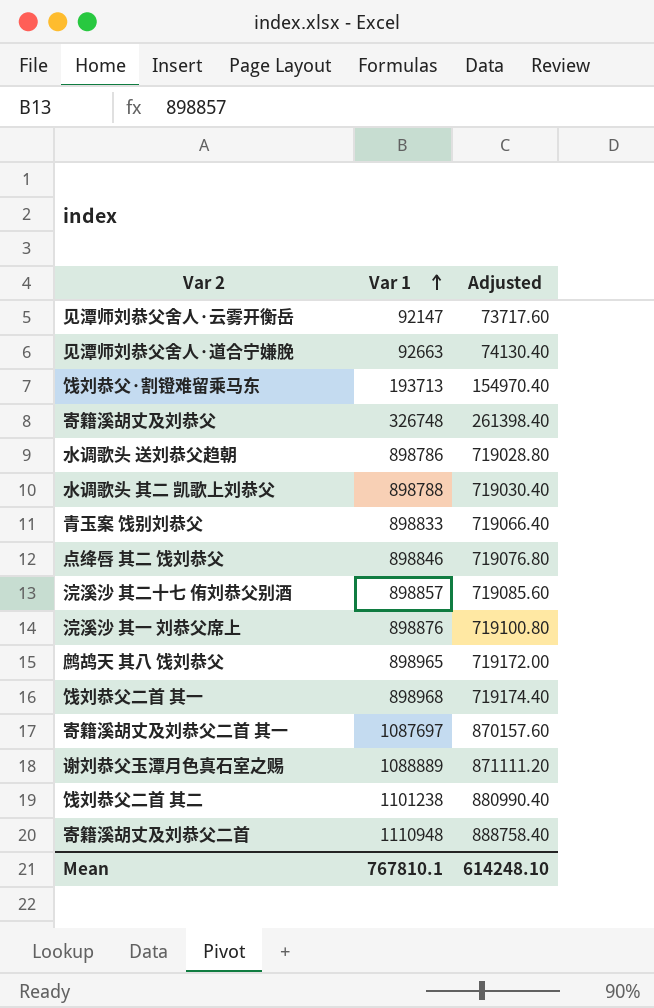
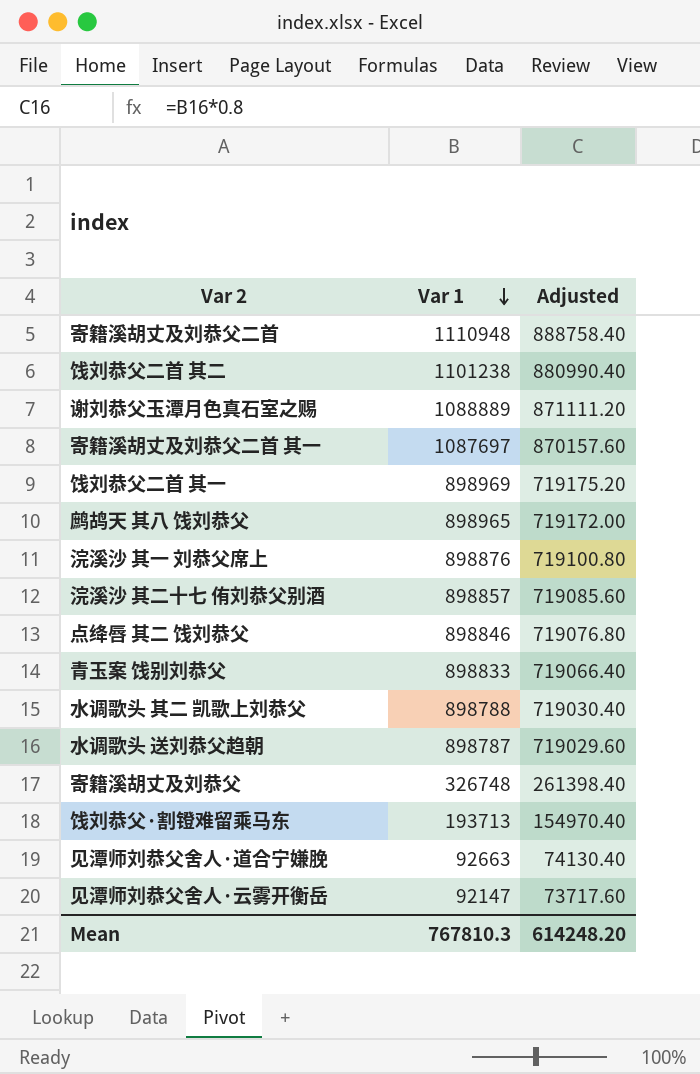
row order: Var 1 ascending -> Var 1 descending
饯刘恭父二首 其一 | Var 1: 898968 -> 898969
饯刘恭父二首 其一 | Adjusted: 719174.40 -> 719175.20
水调歌头 送刘恭父趋朝 | Var 1: 898786 -> 898787
水调歌头 送刘恭父趋朝 | Adjusted: 719028.80 -> 719029.60
Mean | Var 1: 767810.1 -> 767810.3
Mean | Adjusted: 614248.10 -> 614248.20

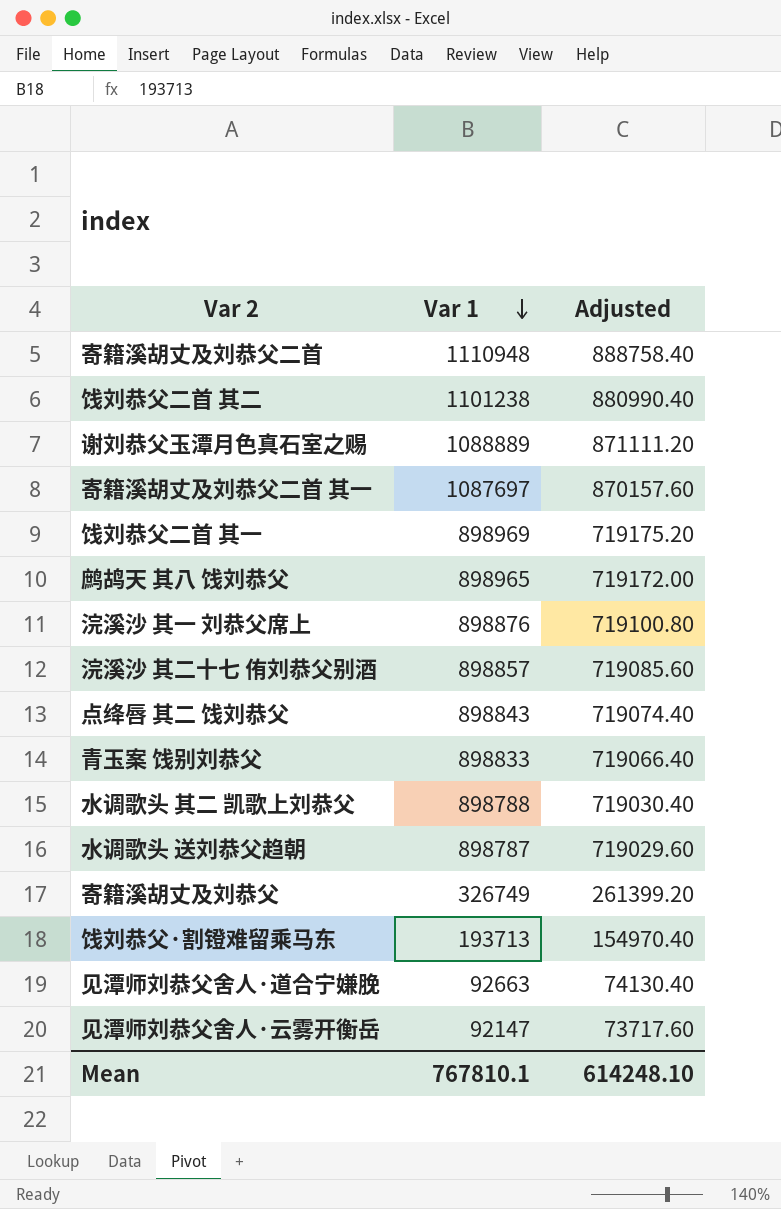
点绛唇 其二 饯刘恭父 | Var 1: 898846 -> 898843
点绛唇 其二 饯刘恭父 | Adjusted: 719076.80 -> 719074.40
寄籍溪胡丈及刘恭父 | Var 1: 326748 -> 326749
寄籍溪胡丈及刘恭父 | Adjusted: 261398.40 -> 261399.20
Mean | Var 1: 767810.3 -> 767810.1
Mean | Adjusted: 614248.20 -> 614248.10

